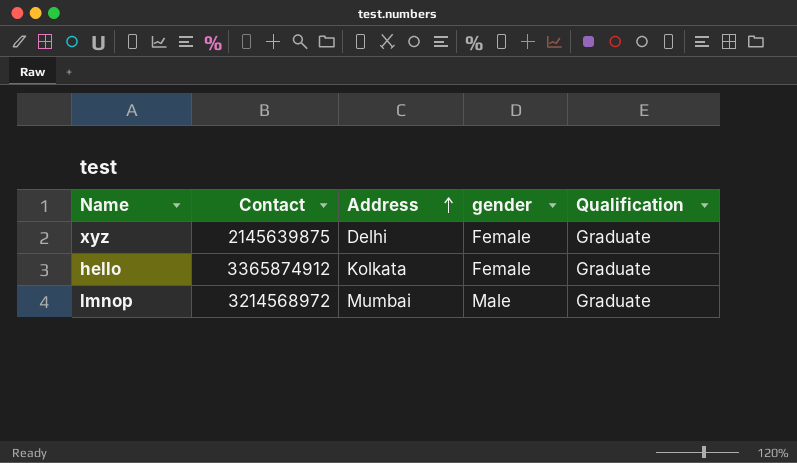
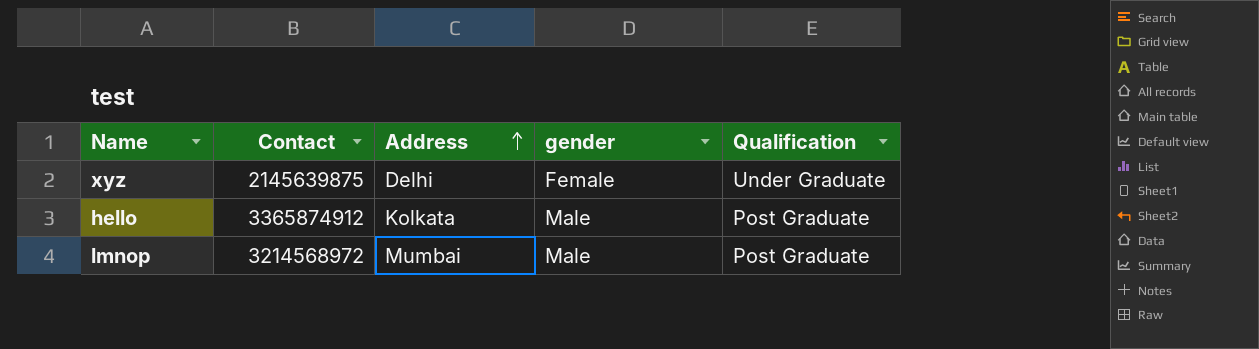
xyz | Qualification: Graduate -> Under Graduate
hello | gender: Female -> Male
hello | Qualification: Graduate -> Post Graduate
lmnop | Qualification: Graduate -> Post Graduate

